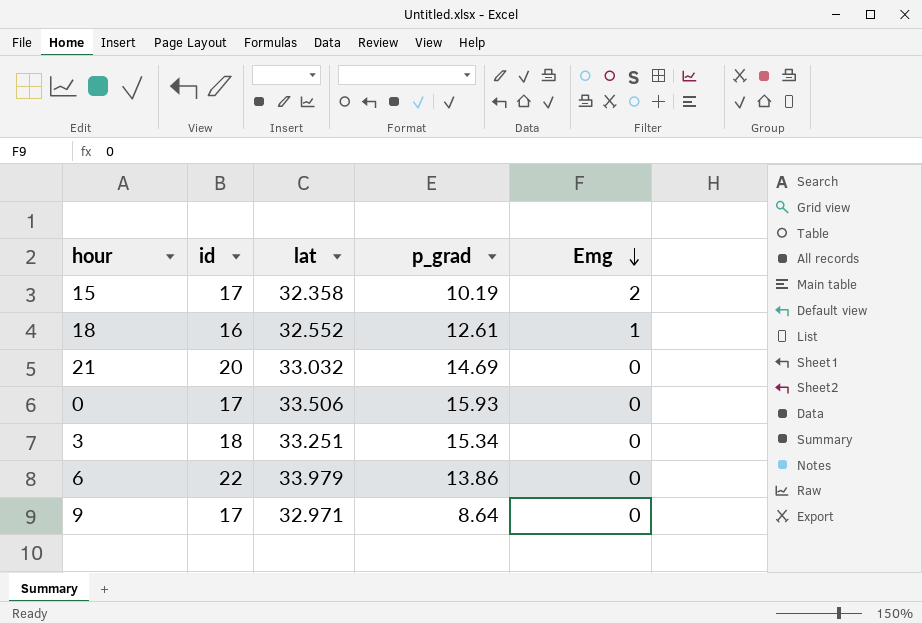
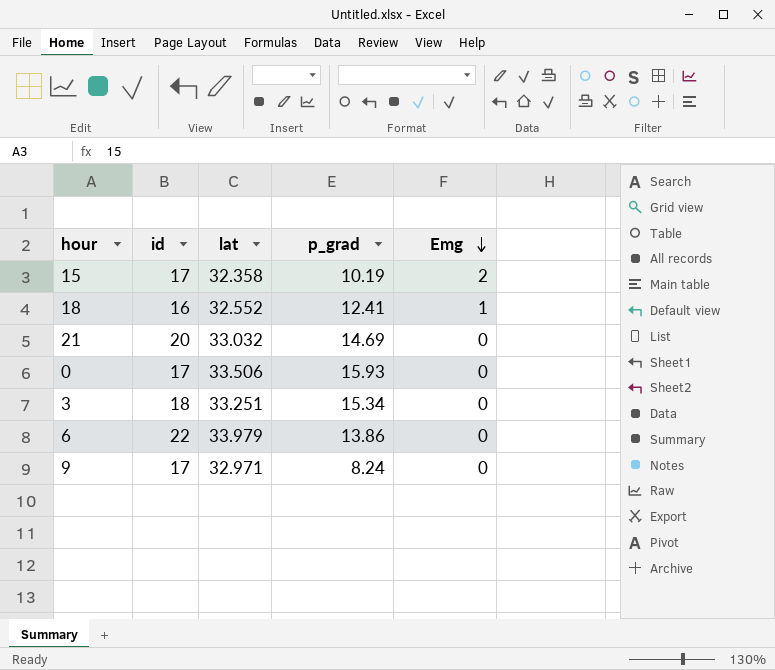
18 | p_grad: 12.61 -> 12.41
9 | p_grad: 8.64 -> 8.24

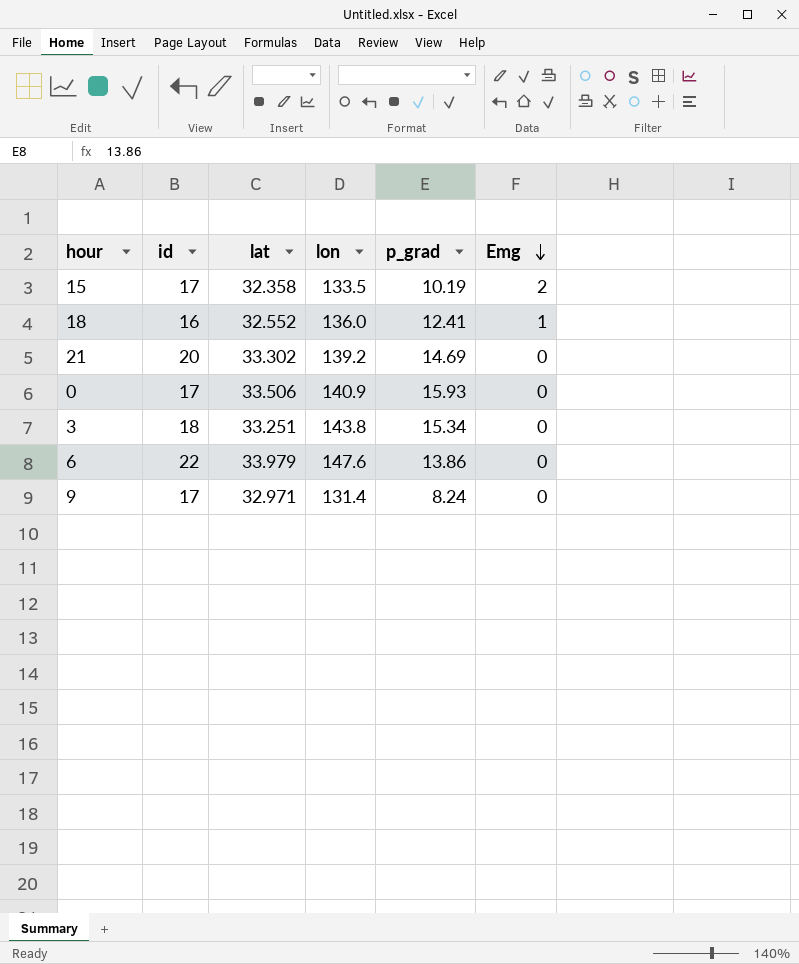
column lon | position: none -> 4
21 | lat: 33.032 -> 33.302

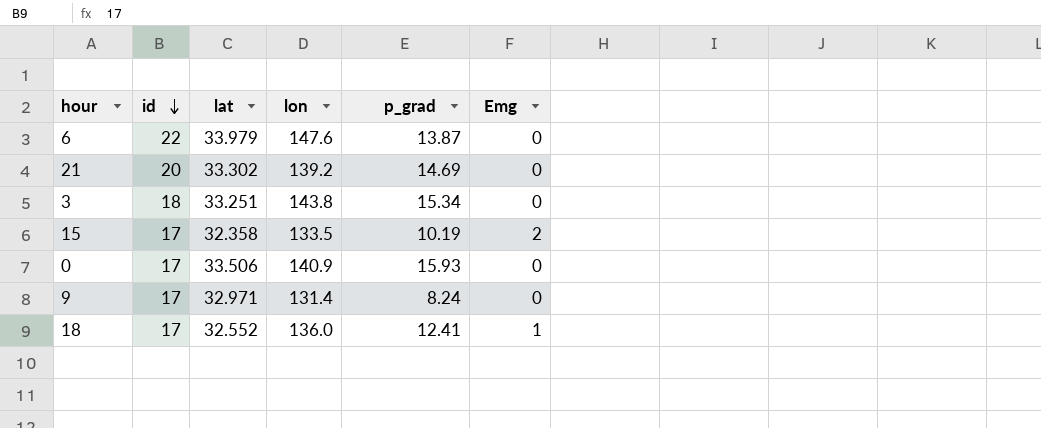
row order: Emg descending -> id descending
6 | p_grad: 13.86 -> 13.87
18 | id: 16 -> 17

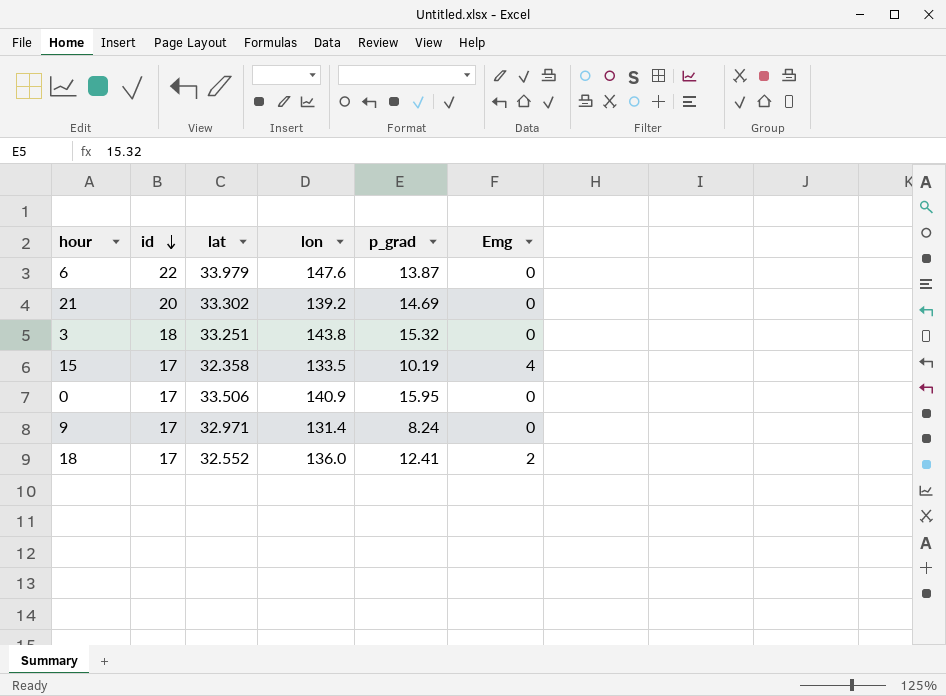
3 | p_grad: 15.34 -> 15.32
15 | Emg: 2 -> 4
0 | p_grad: 15.93 -> 15.95
18 | Emg: 1 -> 2

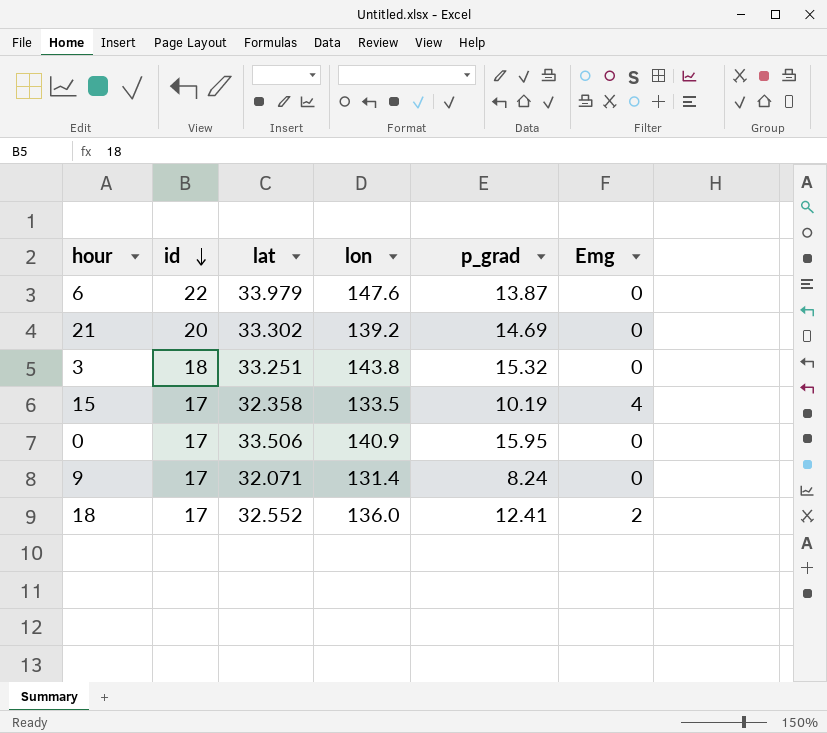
9 | lat: 32.971 -> 32.071

